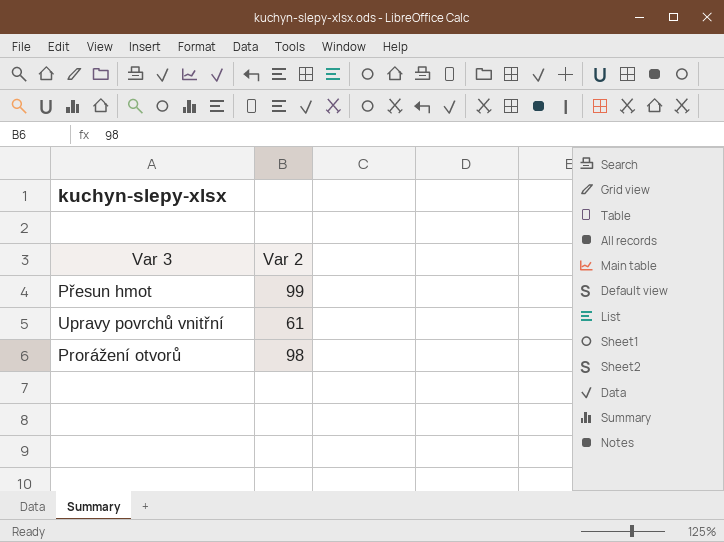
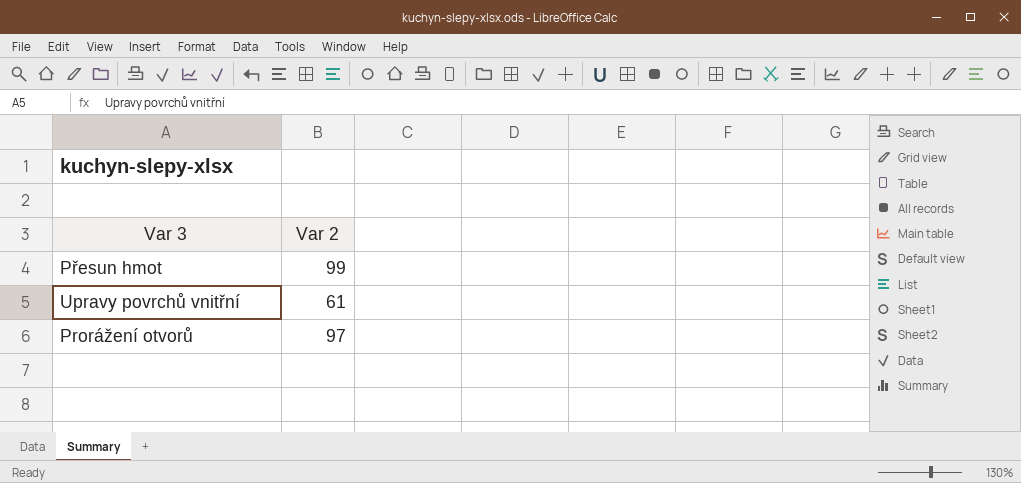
Prorážení otvorů | Var 2: 98 -> 97

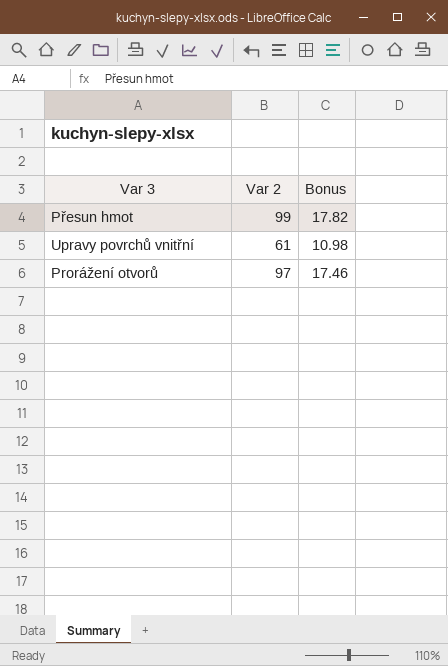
column Bonus | formula: none -> [Var 2] * 0.18

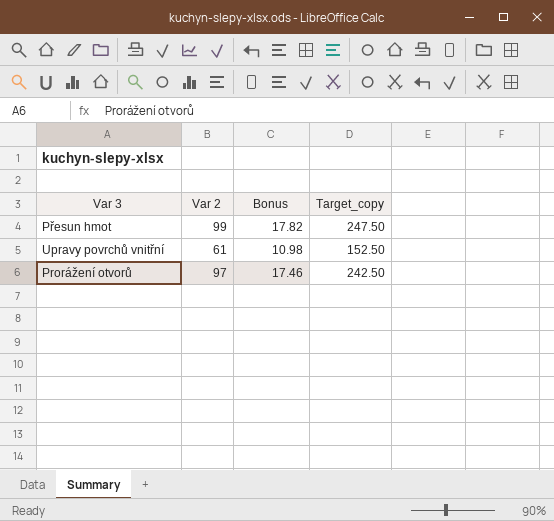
column Target_copy | formula: none -> [Var 2] * 2.5

